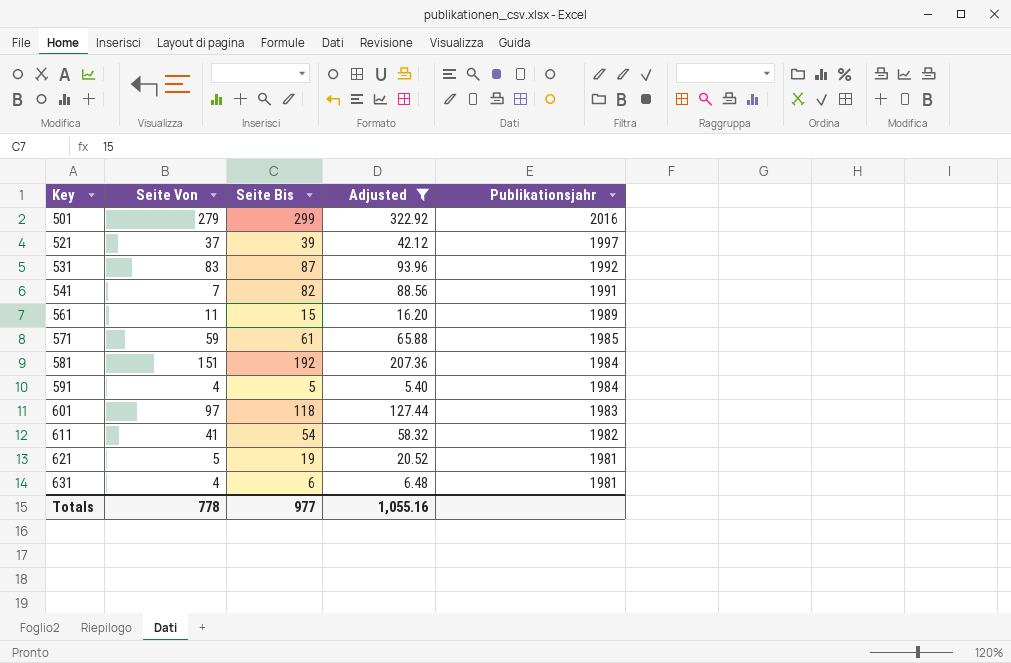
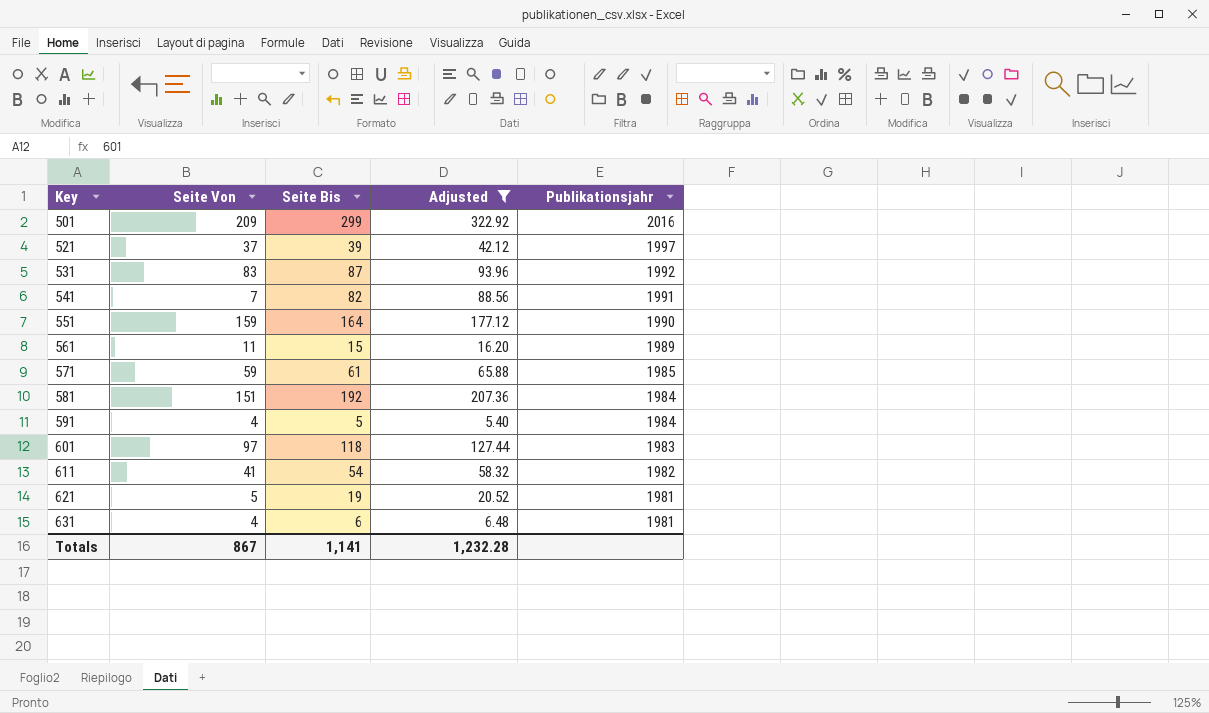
501 | Seite Von: 279 -> 209
row 551: none -> 159 | 164 | 177.12 | 1990
Totals | Seite Von: 778 -> 867
Totals | Seite Bis: 977 -> 1,141
Totals | Adjusted: 1,055.16 -> 1,232.28

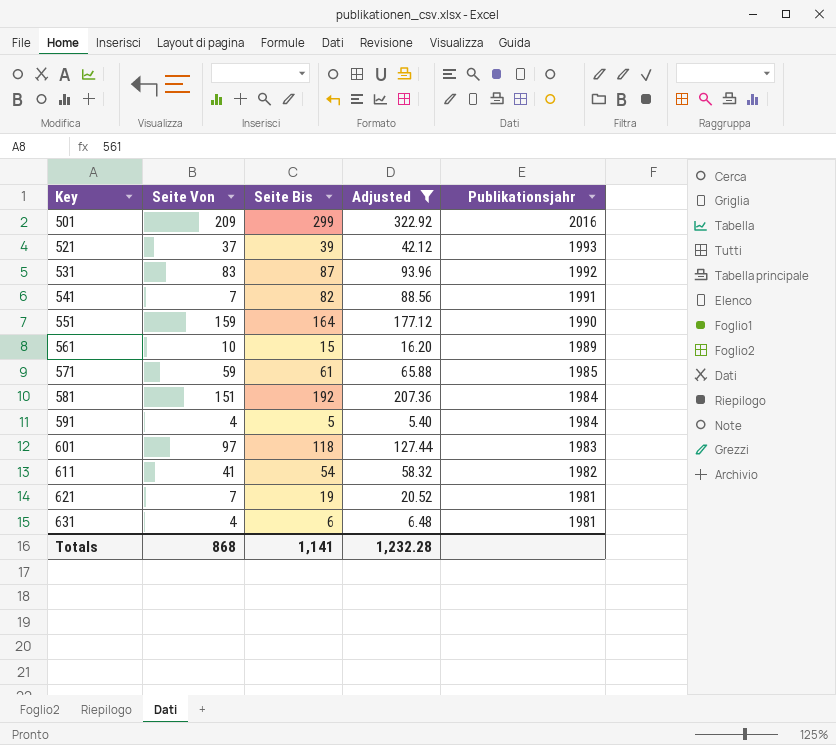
521 | Publikationsjahr: 1997 -> 1993
561 | Seite Von: 11 -> 10
621 | Seite Von: 5 -> 7
Totals | Seite Von: 867 -> 868

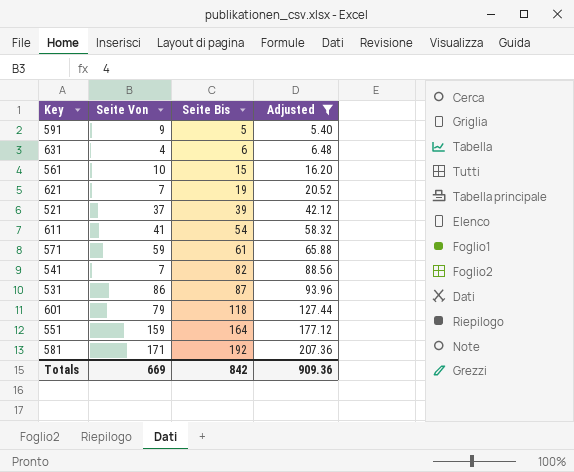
row order: Key ascending -> Seite Bis ascending
column Publikationsjahr | position: 5 -> none
row 501: 209 | 299 | 322.92 | 2016 -> none
591 | Seite Von: 4 -> 9
531 | Seite Von: 83 -> 86
601 | Seite Von: 97 -> 79
581 | Seite Von: 151 -> 171
Totals | Seite Von: 868 -> 669
Totals | Seite Bis: 1,141 -> 842
Totals | Adjusted: 1,232.28 -> 909.36

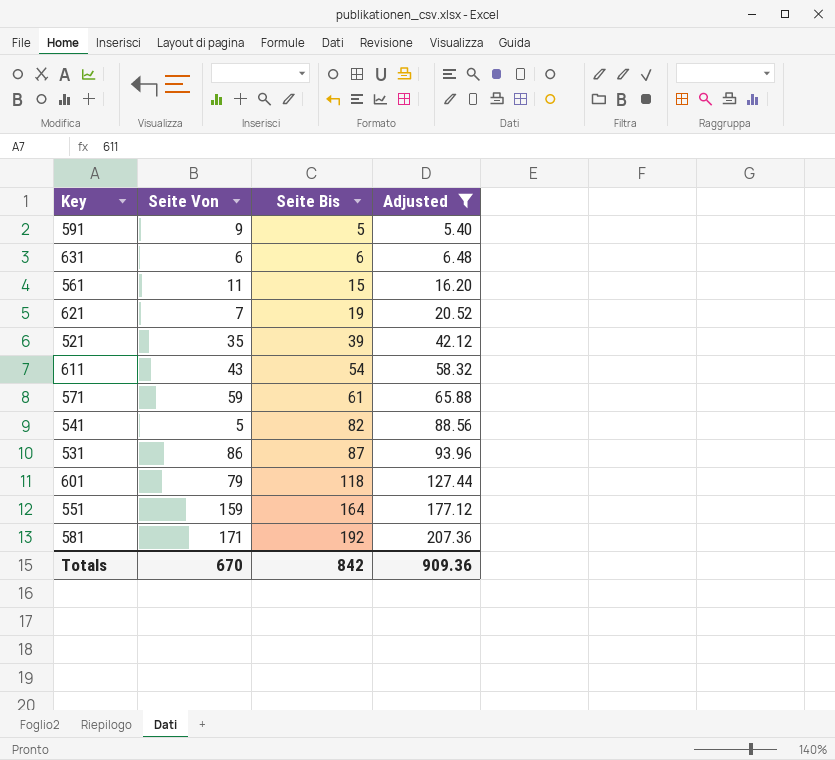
631 | Seite Von: 4 -> 6
561 | Seite Von: 10 -> 11
521 | Seite Von: 37 -> 35
611 | Seite Von: 41 -> 43
541 | Seite Von: 7 -> 5
Totals | Seite Von: 669 -> 670

